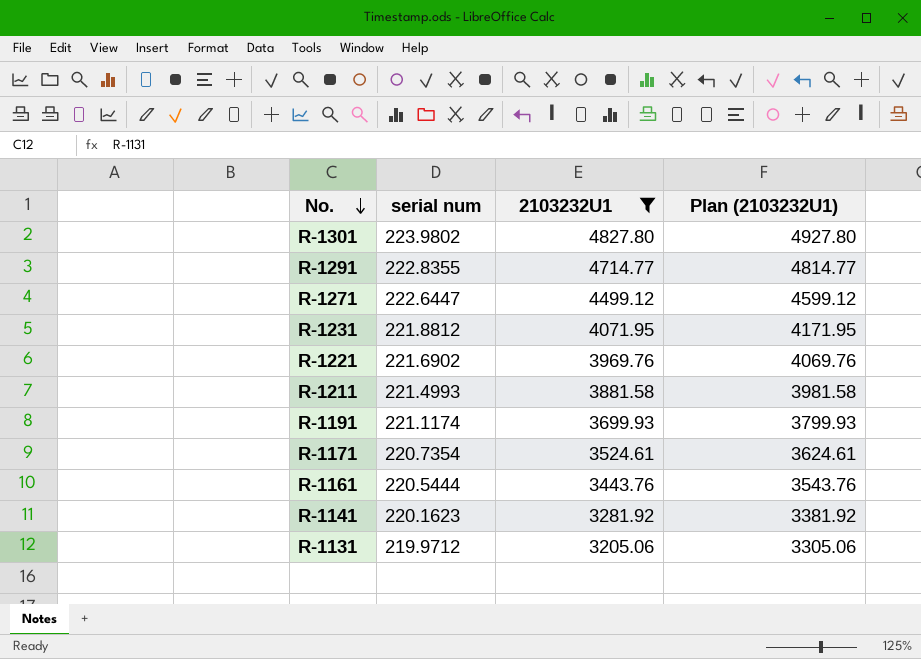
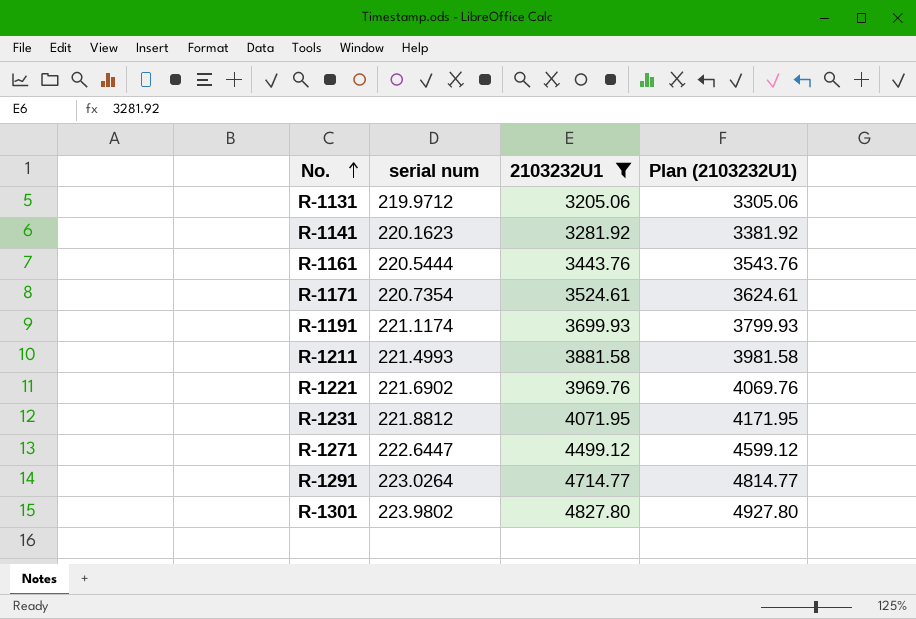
row order: No. descending -> No. ascending
R-1291 | serial num: 222.8355 -> 223.0264

